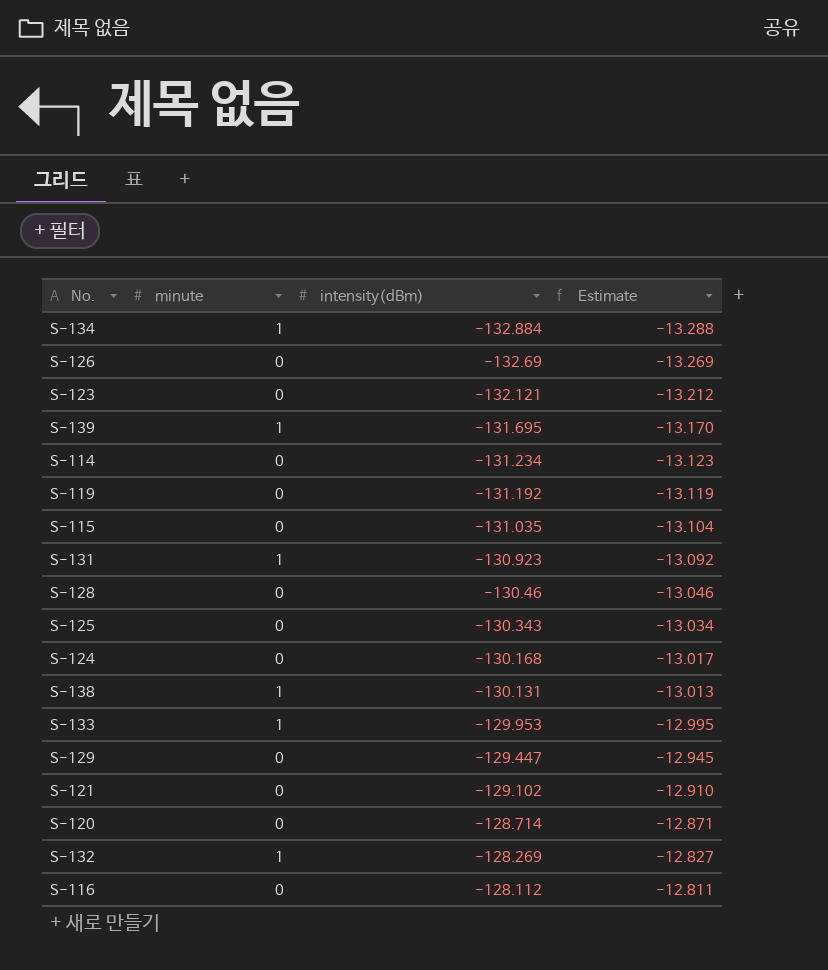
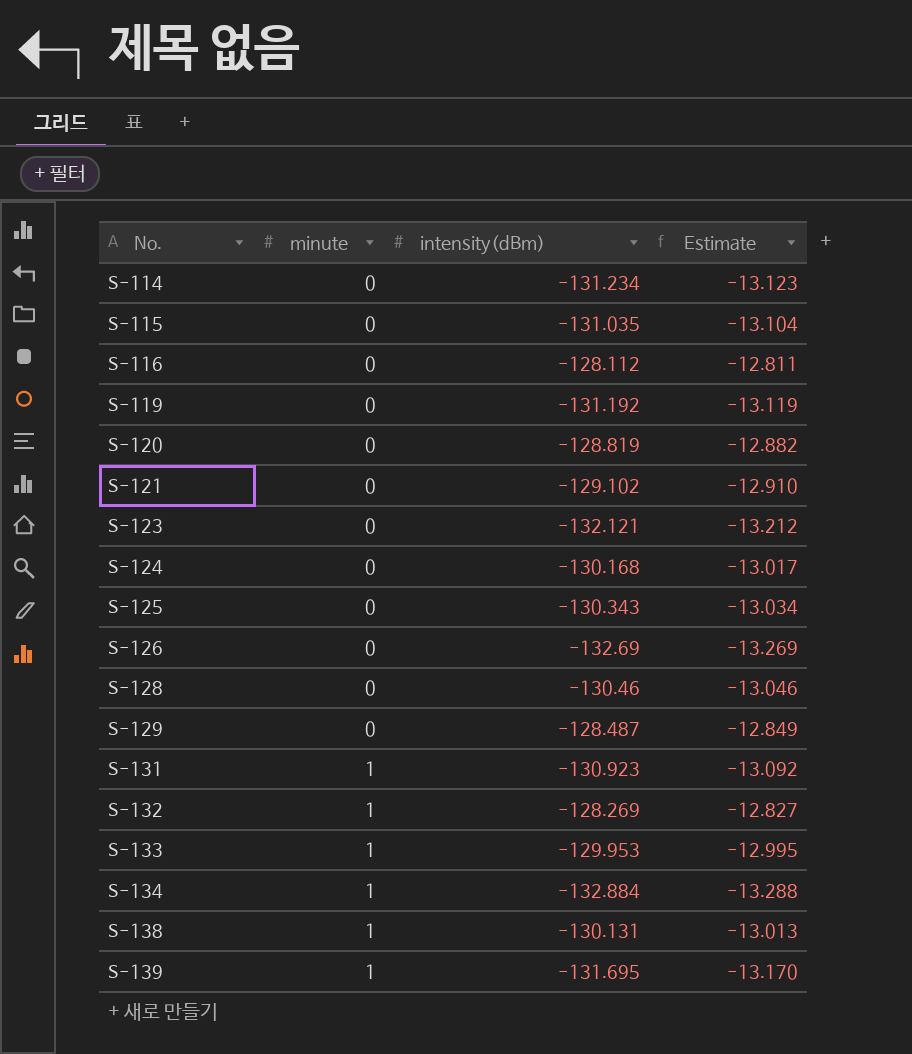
row order: intensity(dBm) ascending -> No. ascending
S-120 | intensity(dBm): -128.714 -> -128.819
S-120 | Estimate: -12.871 -> -12.882
S-129 | intensity(dBm): -129.447 -> -128.487
S-129 | Estimate: -12.945 -> -12.849

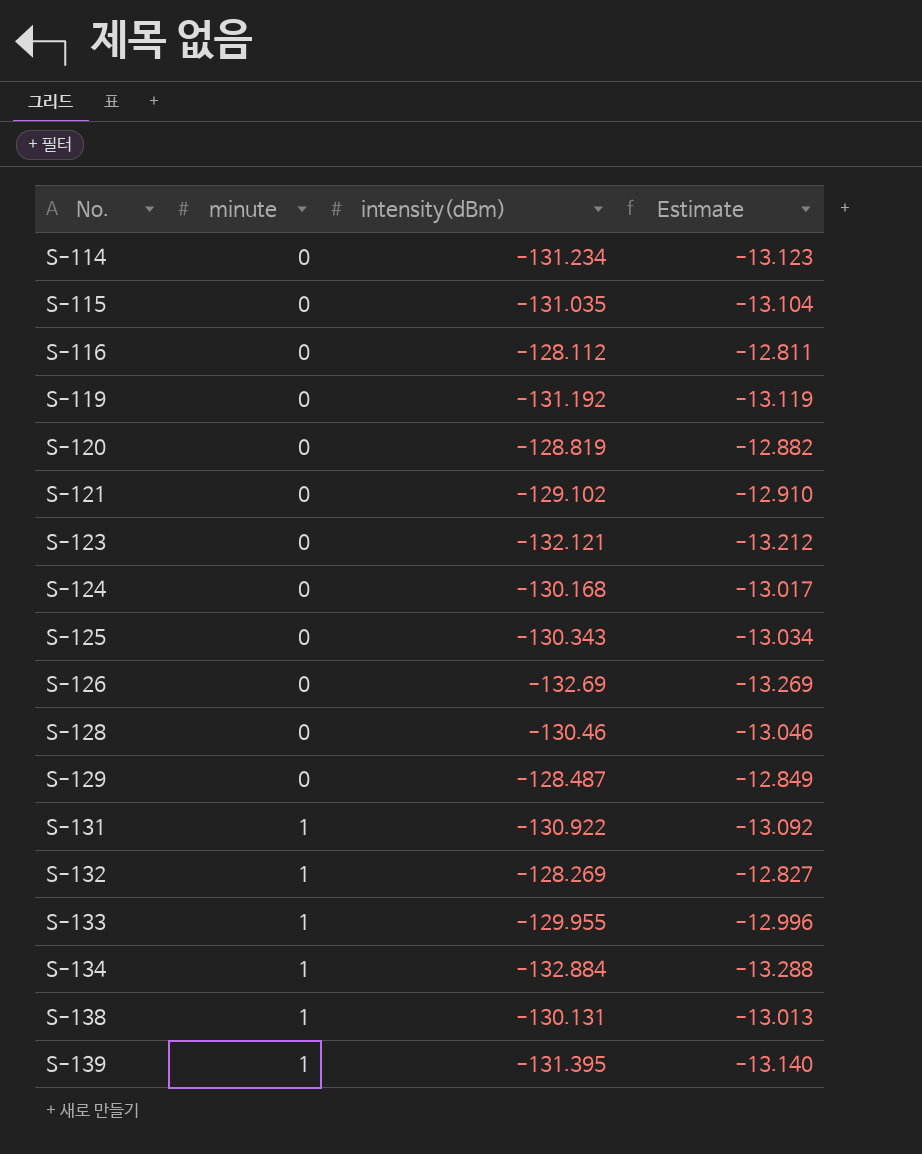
S-131 | intensity(dBm): -130.923 -> -130.922
S-133 | intensity(dBm): -129.953 -> -129.955
S-133 | Estimate: -12.995 -> -12.996
S-139 | intensity(dBm): -131.695 -> -131.395
S-139 | Estimate: -13.170 -> -13.140

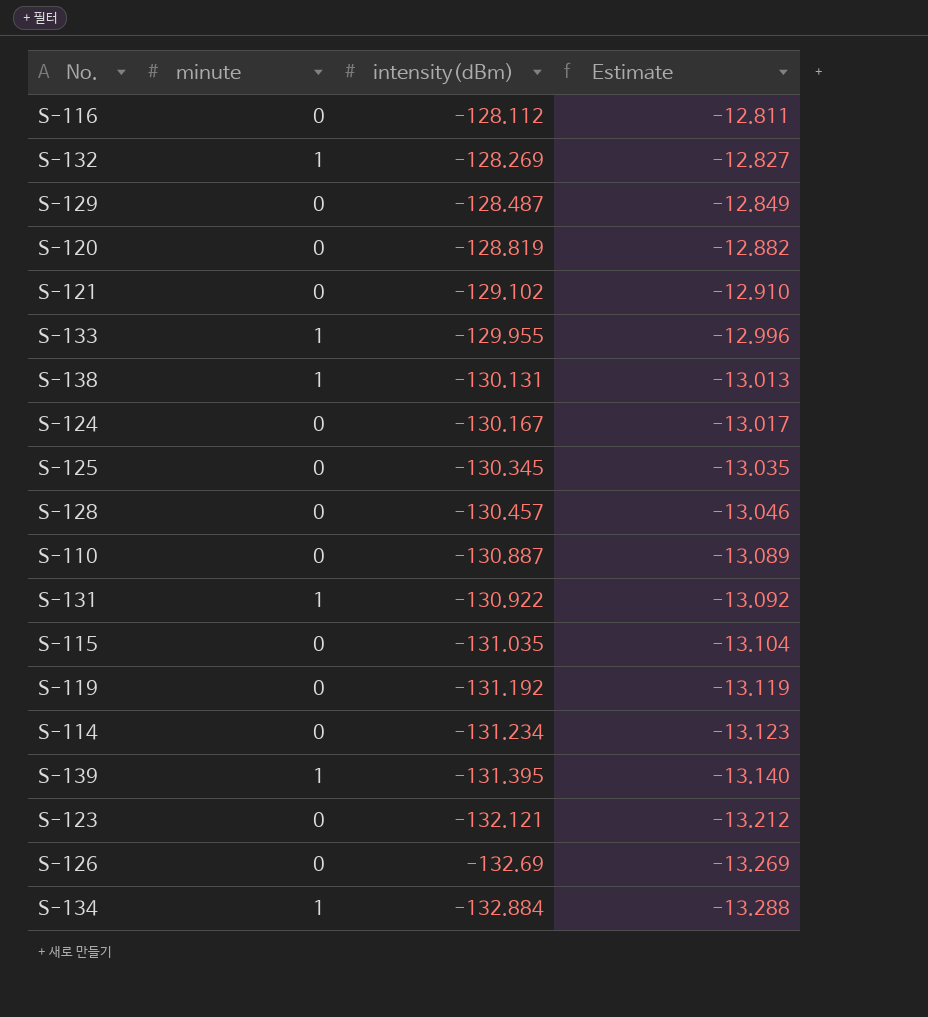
row order: No. ascending -> intensity(dBm) descending
S-124 | intensity(dBm): -130.168 -> -130.167
S-125 | intensity(dBm): -130.343 -> -130.345
S-125 | Estimate: -13.034 -> -13.035
S-128 | intensity(dBm): -130.46 -> -130.457
row S-110: none -> 0 | -130.887 | -13.089

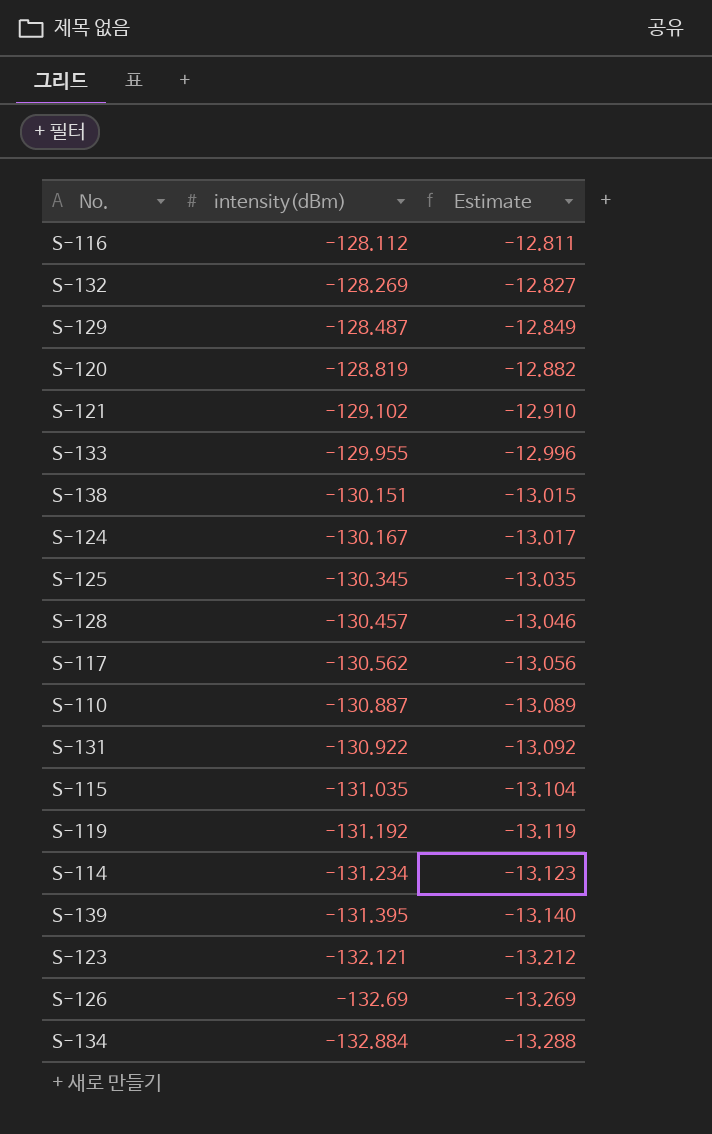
column minute | position: 2 -> none
S-138 | intensity(dBm): -130.131 -> -130.151
S-138 | Estimate: -13.013 -> -13.015
row S-117: none -> -130.562 | -13.056

